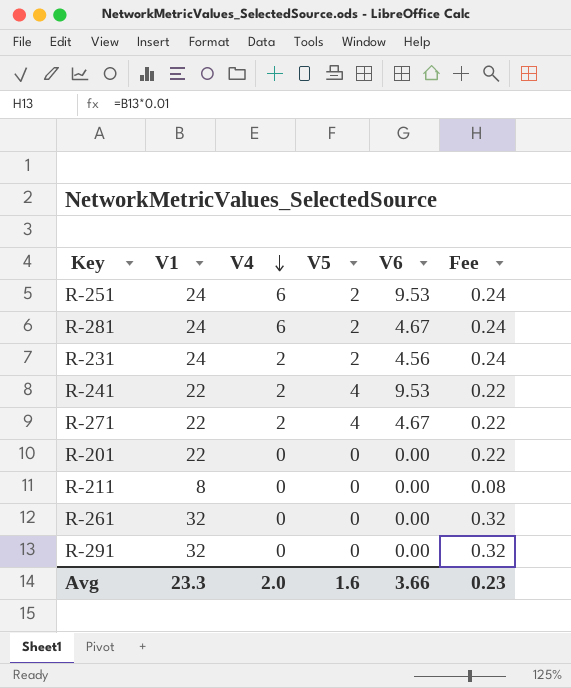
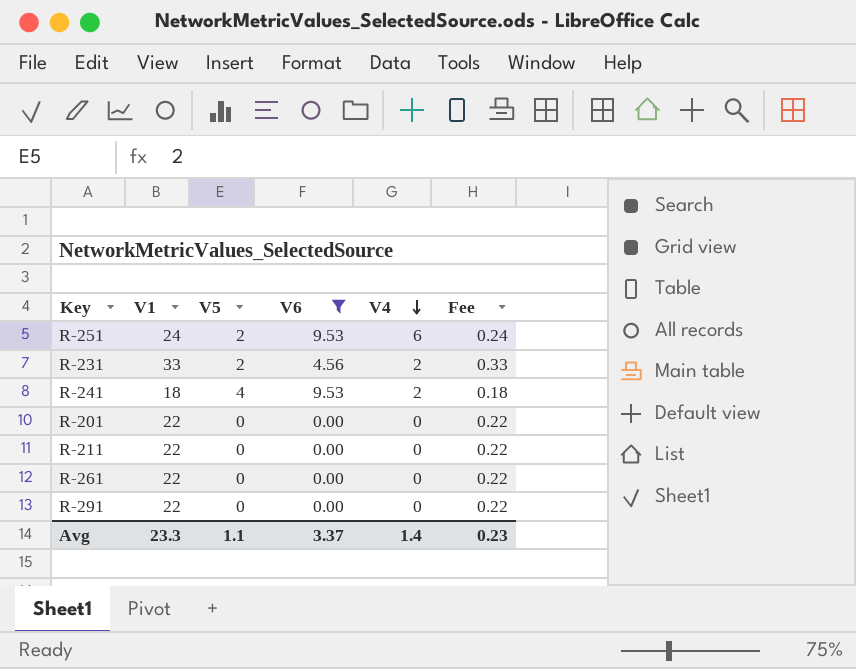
filter: none -> V6 != 4.67
column V4 | position: 3 -> 5
R-231 | V1: 24 -> 33
R-231 | Fee: 0.24 -> 0.33
R-241 | V1: 22 -> 18
R-241 | Fee: 0.22 -> 0.18
R-211 | V1: 8 -> 22
R-211 | Fee: 0.08 -> 0.22
R-261 | V1: 32 -> 22
R-261 | Fee: 0.32 -> 0.22
R-291 | V1: 32 -> 22
R-291 | Fee: 0.32 -> 0.22
Avg | V5: 1.6 -> 1.1
Avg | V6: 3.66 -> 3.37
Avg | V4: 2.0 -> 1.4

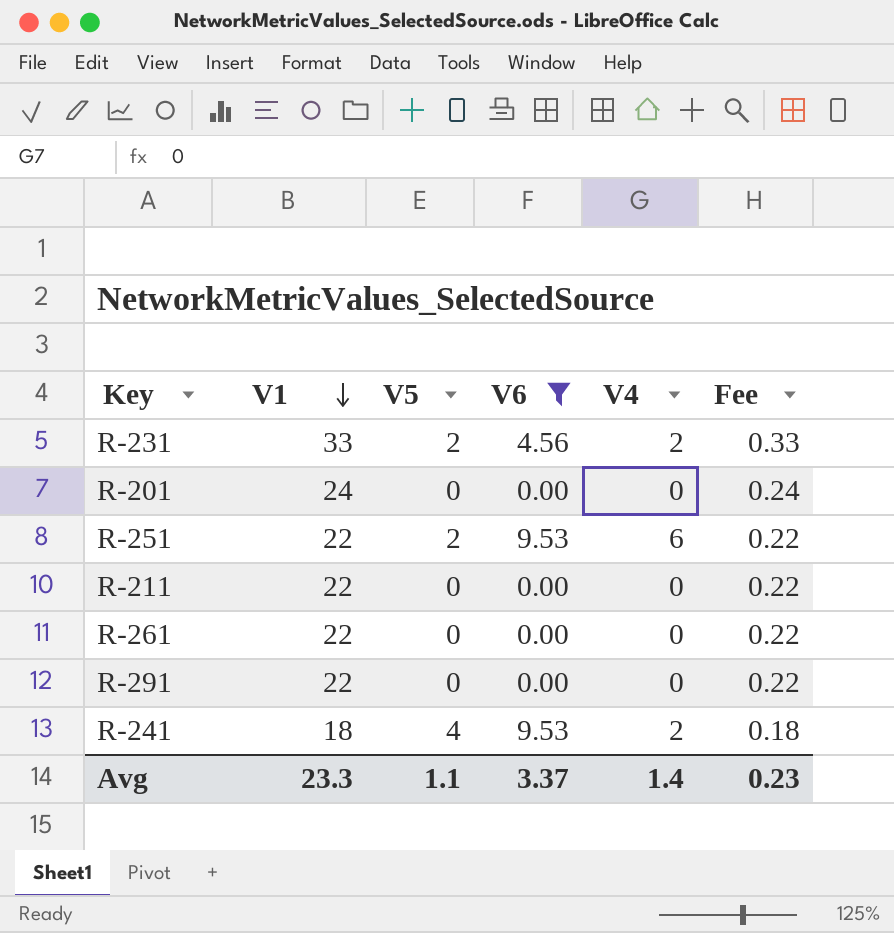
row order: V4 descending -> V1 descending
R-201 | V1: 22 -> 24
R-201 | Fee: 0.22 -> 0.24
R-251 | V1: 24 -> 22
R-251 | Fee: 0.24 -> 0.22

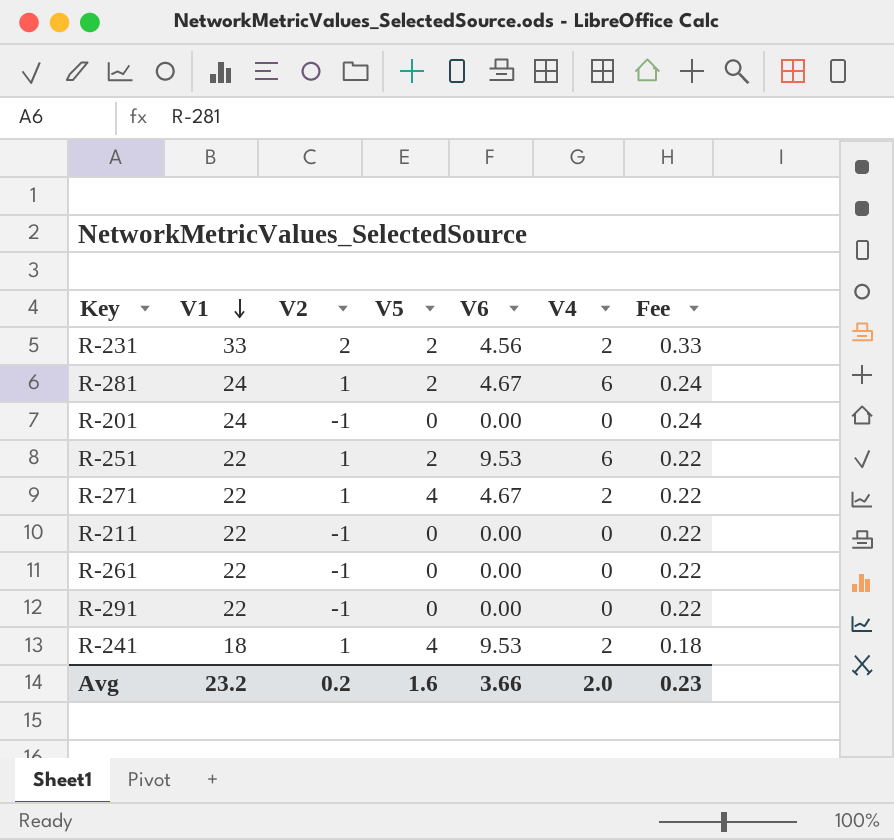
filter: V6 != 4.67 -> none
column V2 | position: none -> 3
Avg | V1: 23.3 -> 23.2
Avg | V5: 1.1 -> 1.6
Avg | V6: 3.37 -> 3.66
Avg | V4: 1.4 -> 2.0

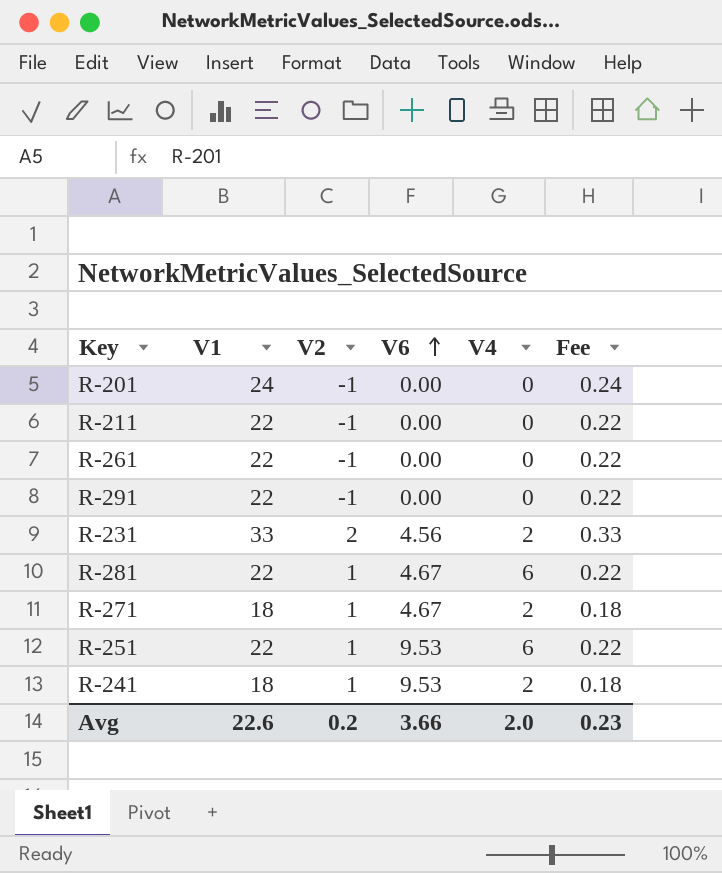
row order: V1 descending -> V6 ascending
column V5 | position: 4 -> none
R-281 | V1: 24 -> 22
R-281 | Fee: 0.24 -> 0.22
R-271 | V1: 22 -> 18
R-271 | Fee: 0.22 -> 0.18
Avg | V1: 23.2 -> 22.6

